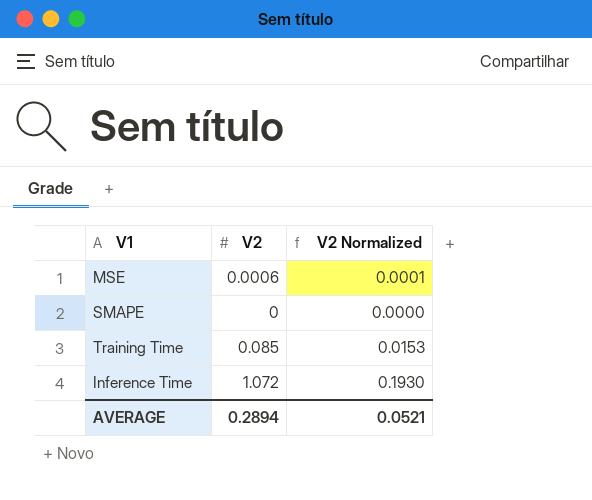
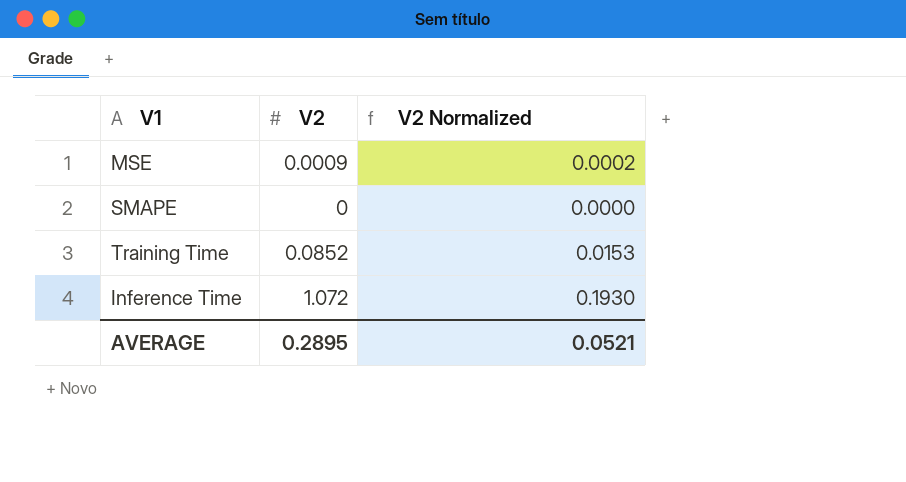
MSE | V2: 0.0006 -> 0.0009
MSE | V2 Normalized: 0.0001 -> 0.0002
Training Time | V2: 0.085 -> 0.0852
AVERAGE | V2: 0.2894 -> 0.2895

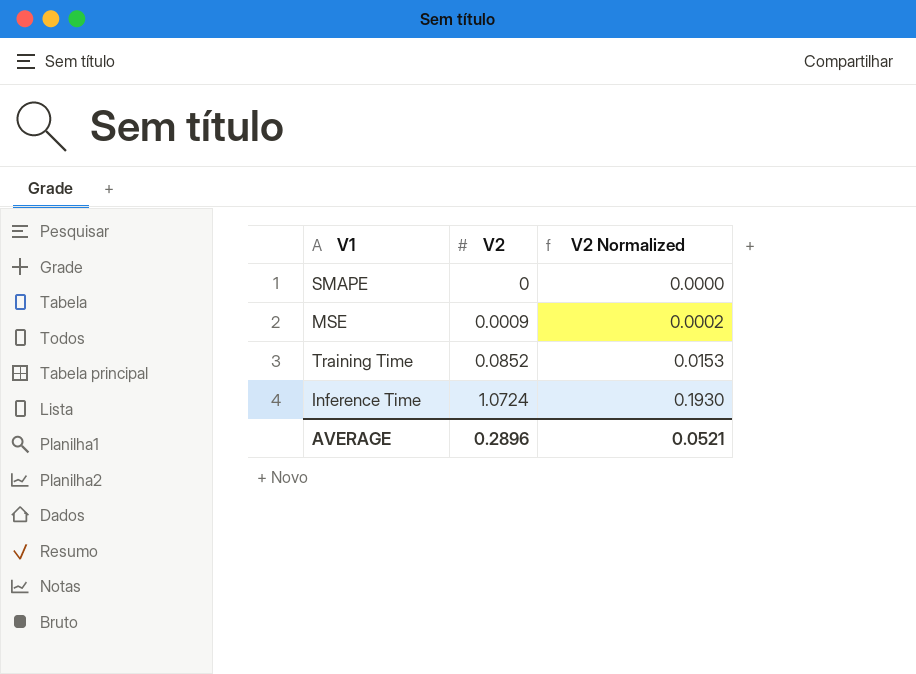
row order: none -> V2 ascending
Inference Time | V2: 1.072 -> 1.0724
AVERAGE | V2: 0.2895 -> 0.2896

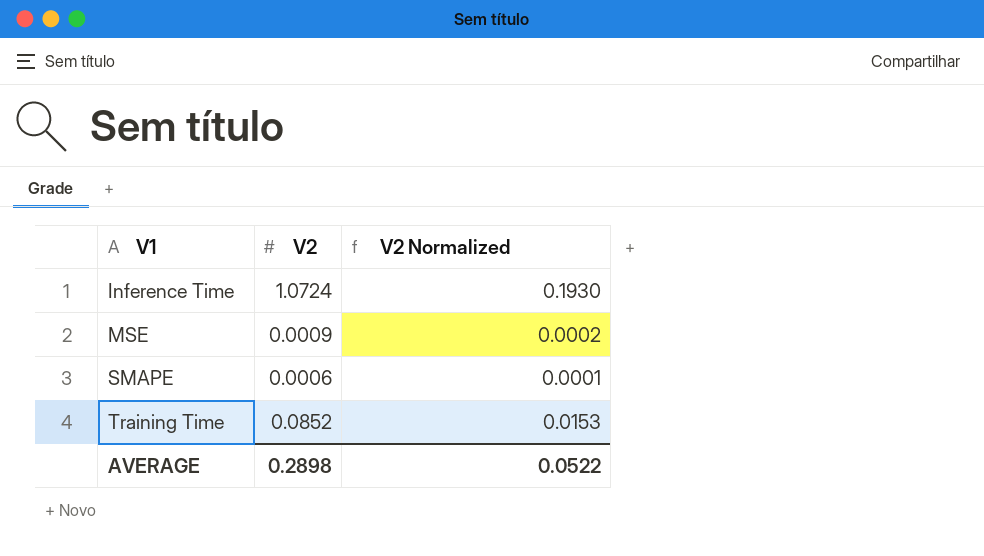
row order: V2 ascending -> V1 ascending
SMAPE | V2: 0 -> 0.0006
SMAPE | V2 Normalized: 0.0000 -> 0.0001
AVERAGE | V2: 0.2896 -> 0.2898
AVERAGE | V2 Normalized: 0.0521 -> 0.0522

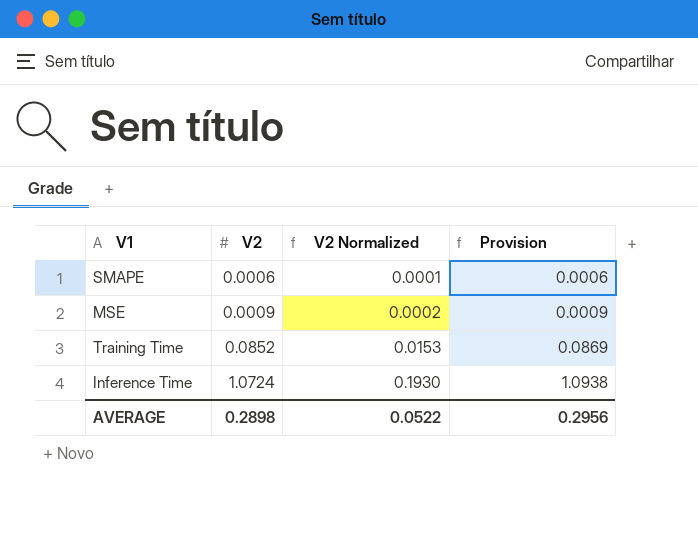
row order: V1 ascending -> V2 ascending
column Provision | formula: none -> [V2] * 1.02

